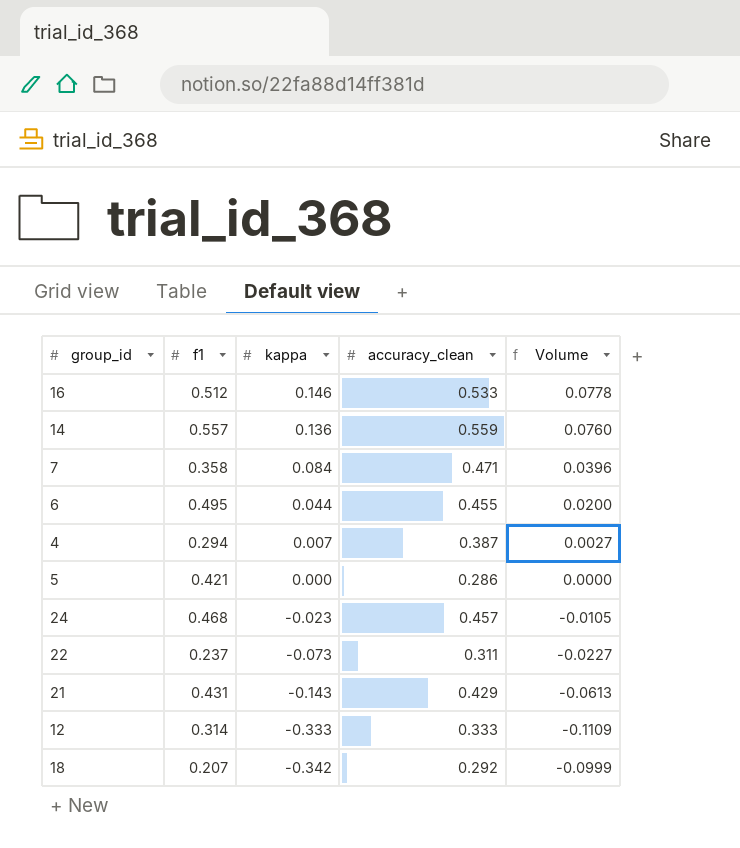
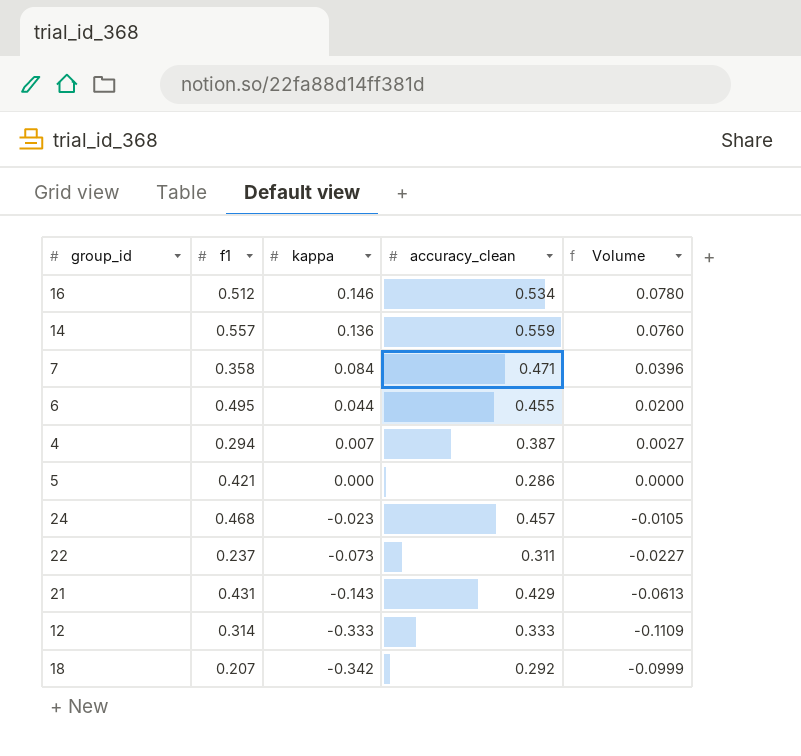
16 | accuracy_clean: 0.533 -> 0.534
16 | Volume: 0.0778 -> 0.0780

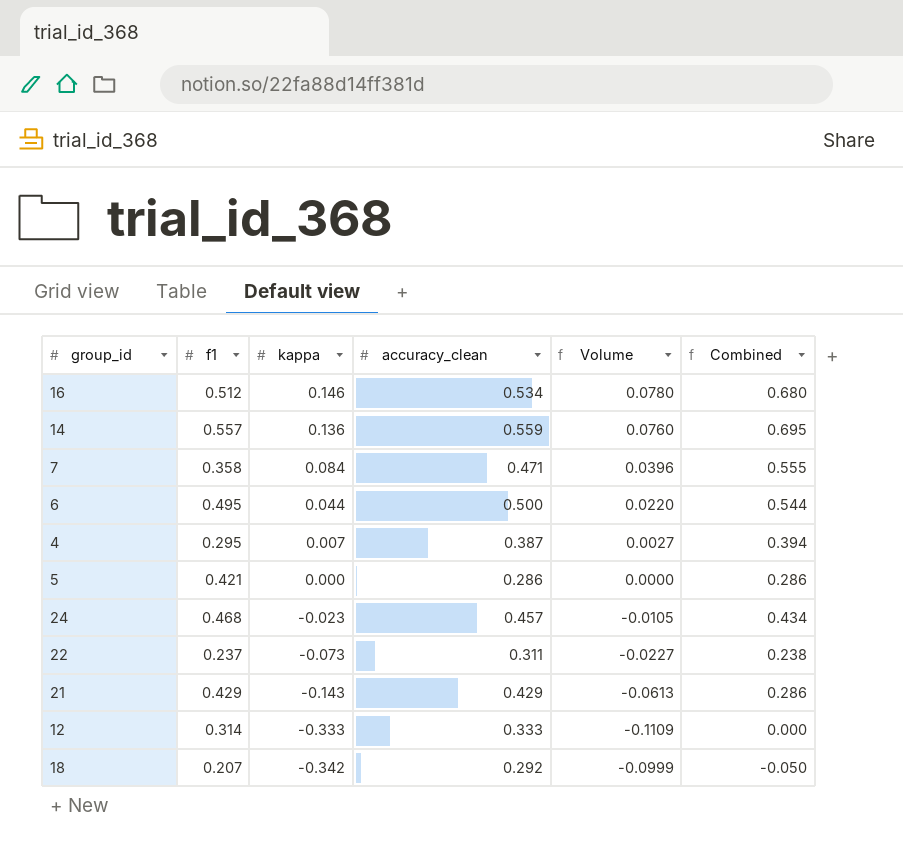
column Combined | formula: none -> [kappa] + [accuracy_clean]
6 | accuracy_clean: 0.455 -> 0.500
6 | Volume: 0.0200 -> 0.0220
4 | f1: 0.294 -> 0.295
21 | f1: 0.431 -> 0.429

